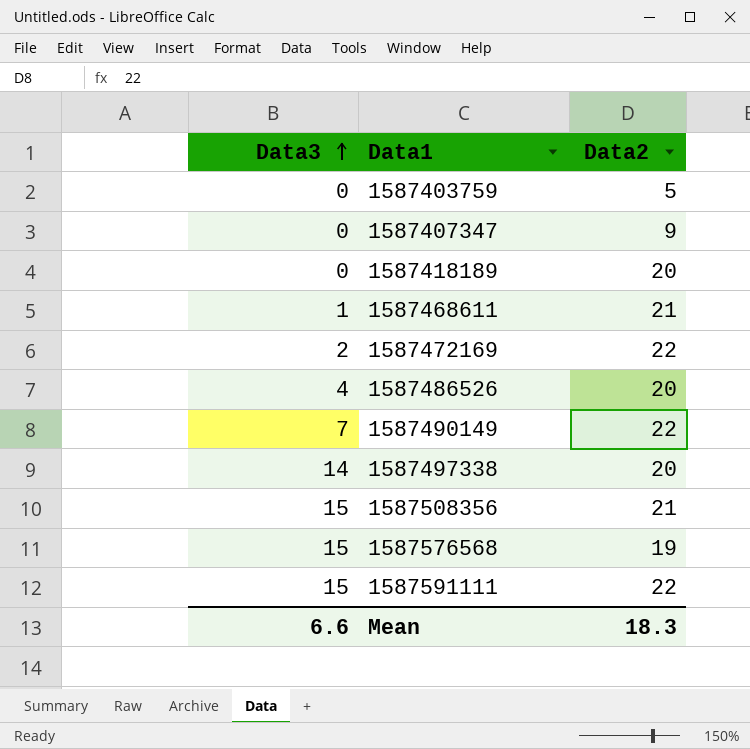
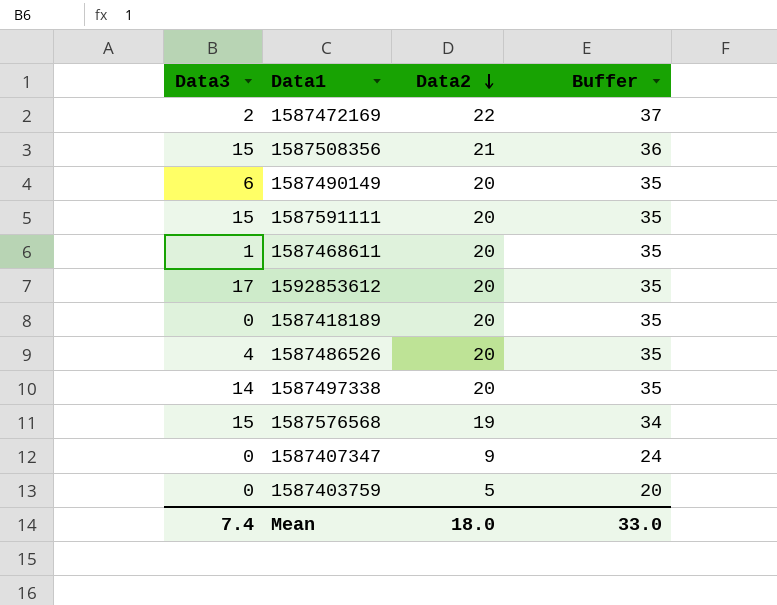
row order: Data3 ascending -> Data2 descending
column Buffer | formula: none -> [Data2] + 15
1587490149 | Data3: 7 -> 6
1587490149 | Data2: 22 -> 20
1587591111 | Data2: 22 -> 20
1587468611 | Data2: 21 -> 20
row 1592853612: none -> 17 | 20 | 35
Mean | Data3: 6.6 -> 7.4
Mean | Data2: 18.3 -> 18.0

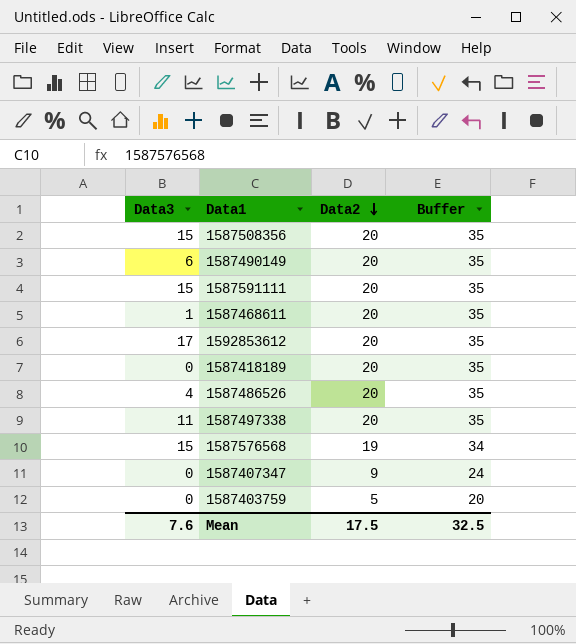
row 1587472169: 2 | 22 | 37 -> none
1587508356 | Data2: 21 -> 20
1587508356 | Buffer: 36 -> 35
1587497338 | Data3: 14 -> 11
Mean | Data3: 7.4 -> 7.6
Mean | Data2: 18.0 -> 17.5
Mean | Buffer: 33.0 -> 32.5

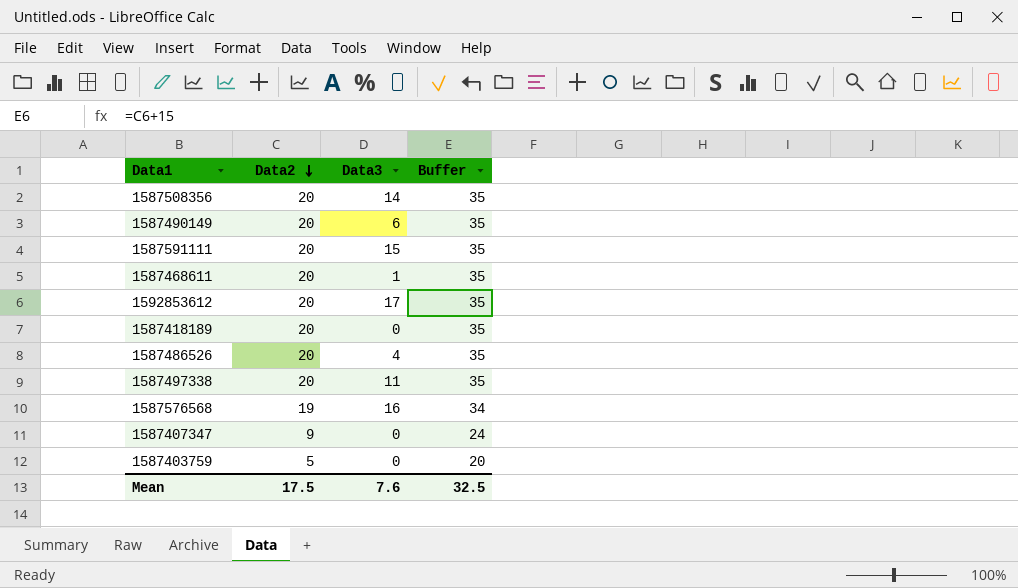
column Data3 | position: 1 -> 3
1587508356 | Data3: 15 -> 14
1587576568 | Data3: 15 -> 16

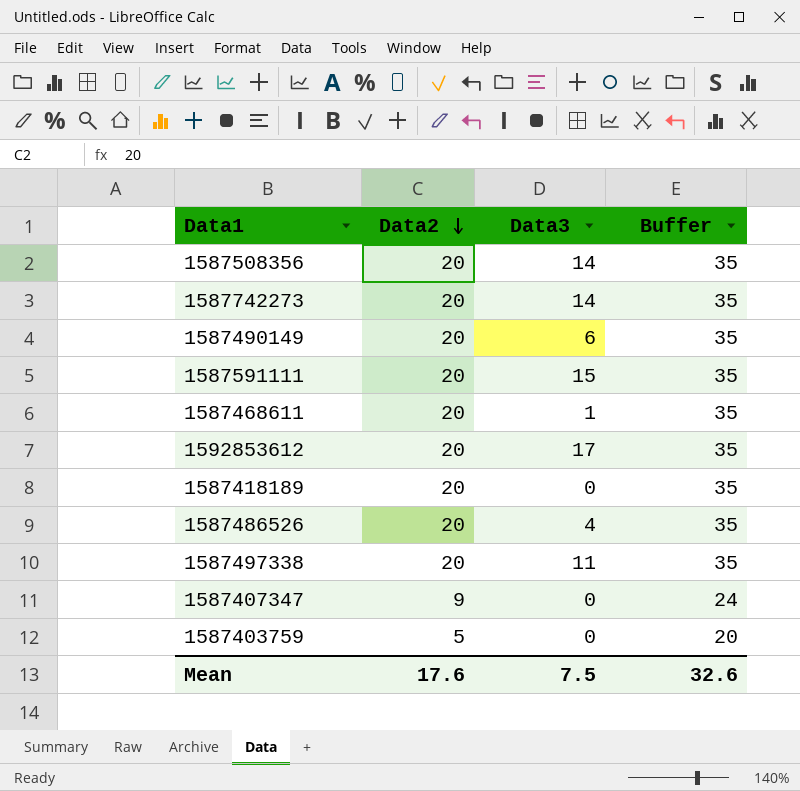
row 1587576568: 19 | 16 | 34 -> none
row 1587742273: none -> 20 | 14 | 35
Mean | Data2: 17.5 -> 17.6
Mean | Data3: 7.6 -> 7.5
Mean | Buffer: 32.5 -> 32.6

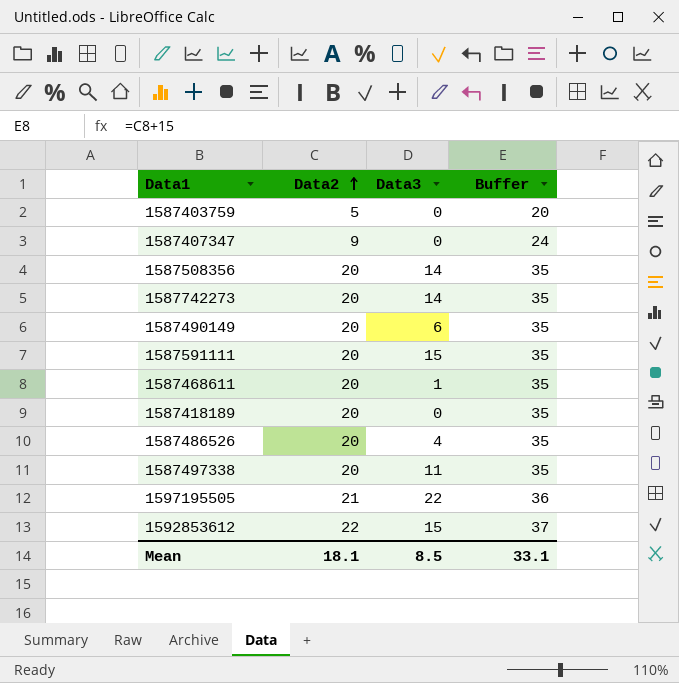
row order: Data2 descending -> Data2 ascending
row 1597195505: none -> 21 | 22 | 36
1592853612 | Data2: 20 -> 22
1592853612 | Data3: 17 -> 15
1592853612 | Buffer: 35 -> 37
Mean | Data2: 17.6 -> 18.1
Mean | Data3: 7.5 -> 8.5
Mean | Buffer: 32.6 -> 33.1

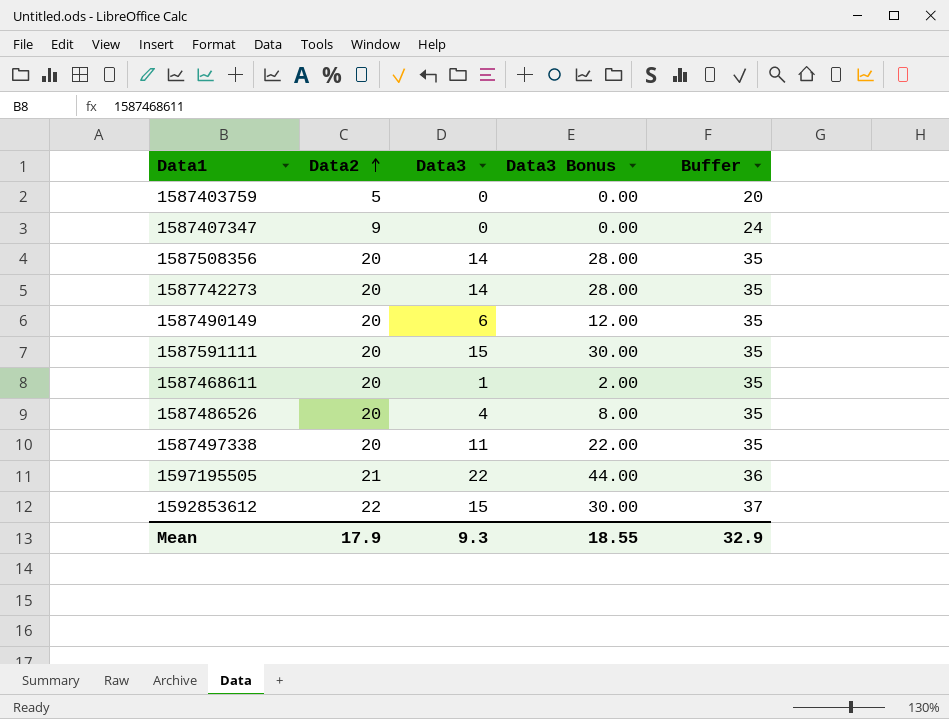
column Data3 Bonus | formula: none -> [Data3] * 2
row 1587418189: 20 | 0 | 35 -> none
Mean | Data2: 18.1 -> 17.9
Mean | Data3: 8.5 -> 9.3
Mean | Buffer: 33.1 -> 32.9

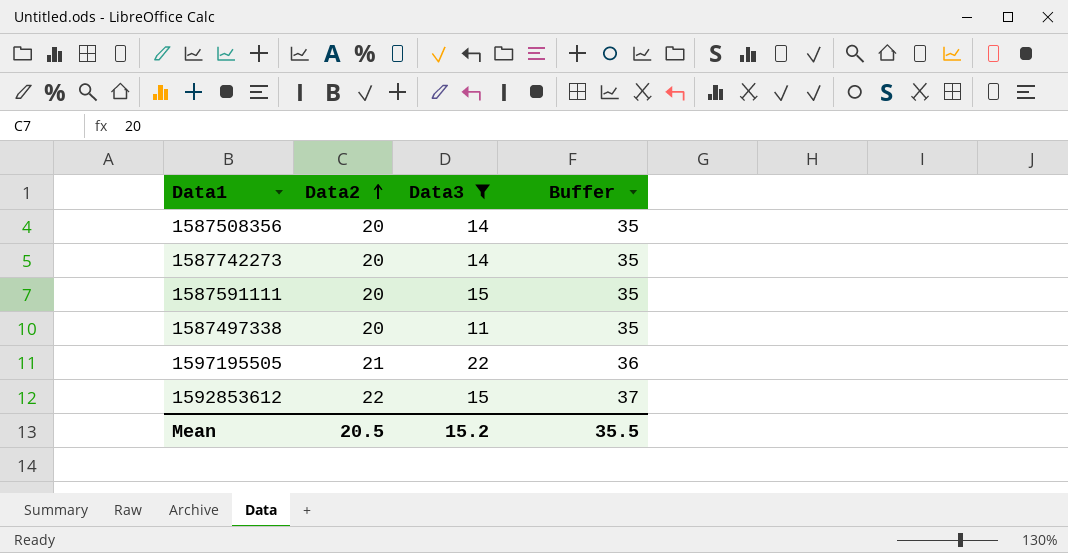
filter: none -> Data3 >= 11
column Data3 Bonus | formula: [Data3] * 2 -> none
Mean | Data2: 17.9 -> 20.5
Mean | Data3: 9.3 -> 15.2
Mean | Buffer: 32.9 -> 35.5

